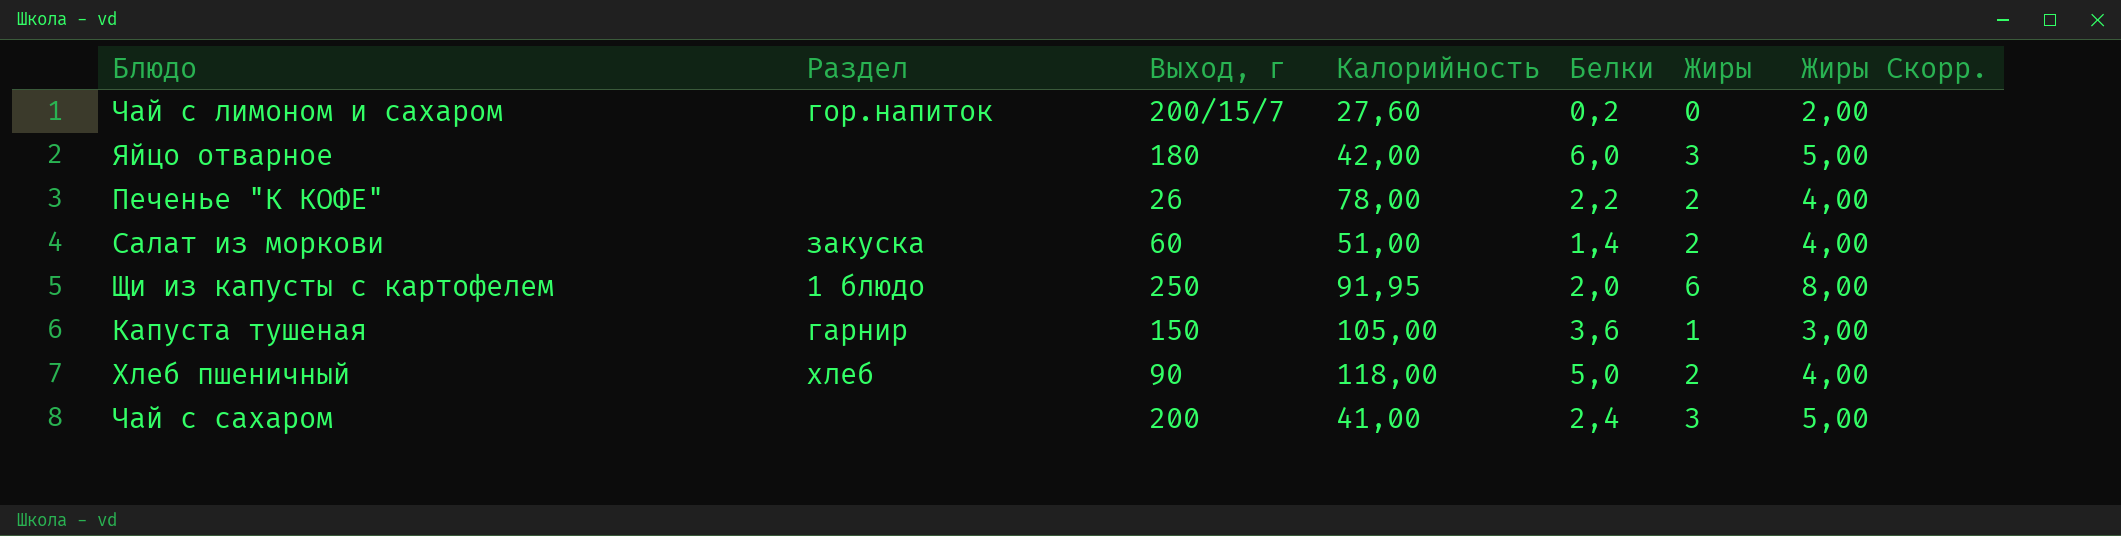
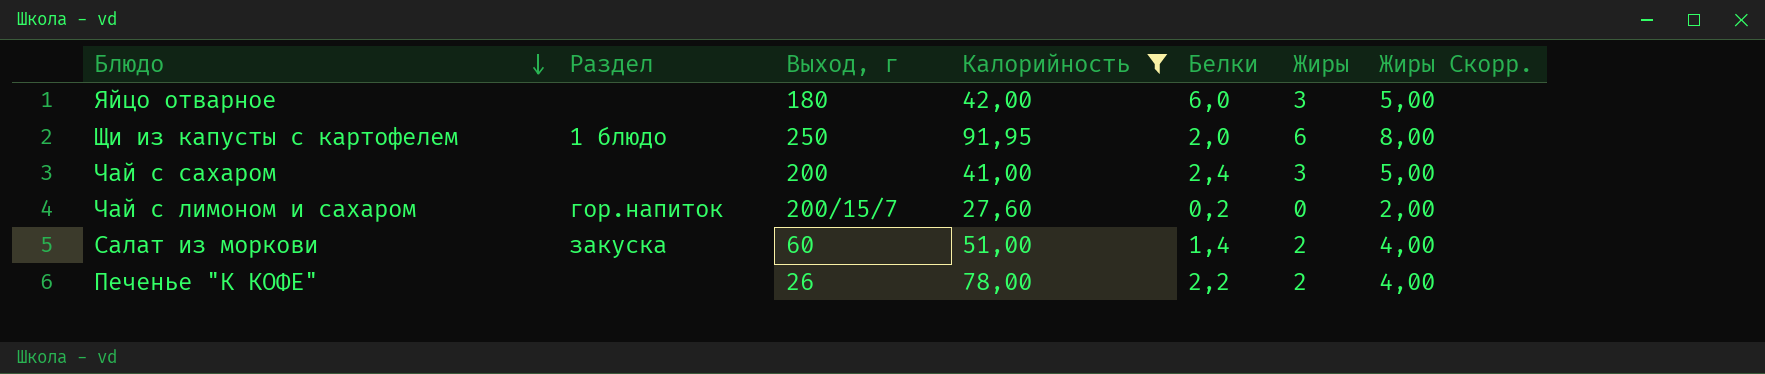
filter: none -> Калорийность <= 91,95
row order: none -> Блюдо descending

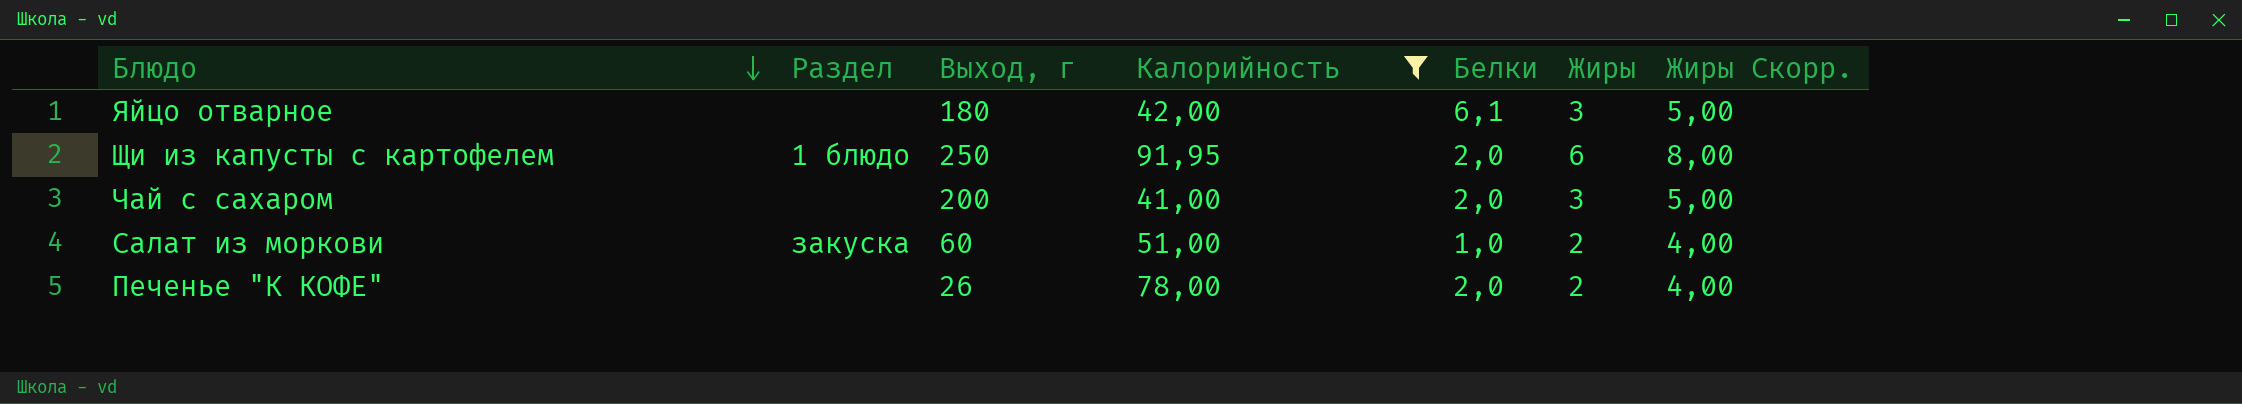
row Чай с лимоном и сахаром: гор.напиток | 200/15/7 | 27,60 | 0,2 | 0 | 2,00 -> none
Яйцо отварное | Белки: 6,0 -> 6,1
Чай с сахаром | Белки: 2,4 -> 2,0
Салат из моркови | Белки: 1,4 -> 1,0
Печенье "К КОФЕ" | Белки: 2,2 -> 2,0

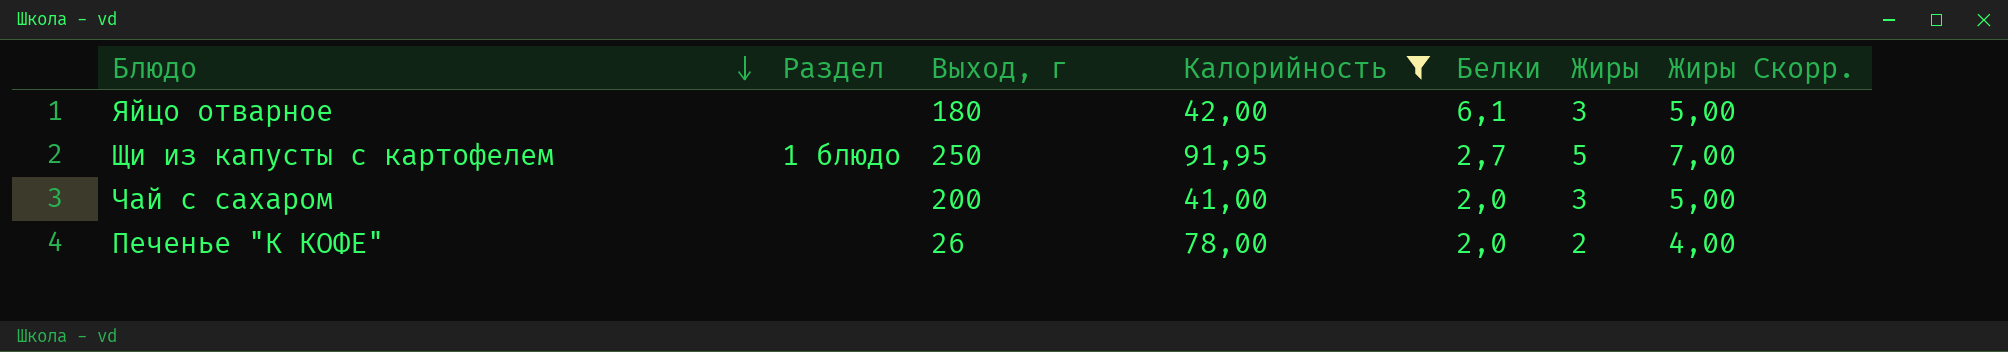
row Салат из моркови: закуска | 60 | 51,00 | 1,0 | 2 | 4,00 -> none
Щи из капусты с картофелем | Белки: 2,0 -> 2,7
Щи из капусты с картофелем | Жиры: 6 -> 5
Щи из капусты с картофелем | Жиры Скорр.: 8,00 -> 7,00

